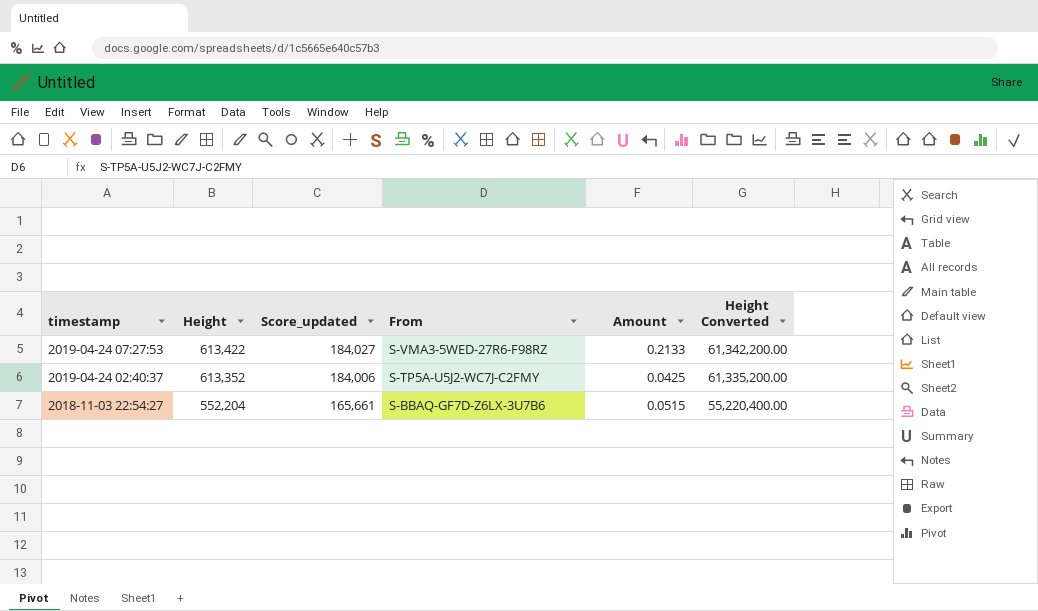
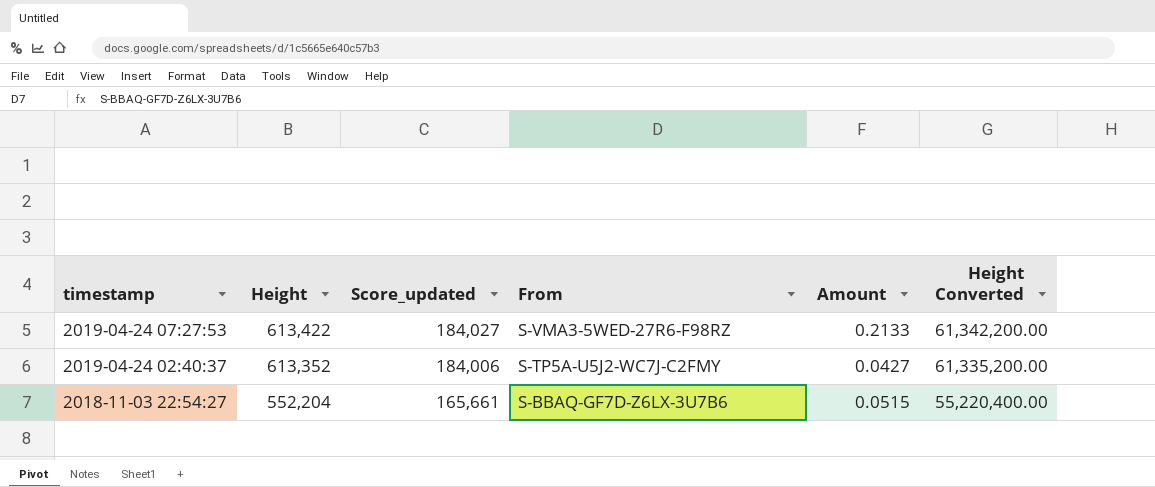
2019-04-24 02:40:37 | Amount: 0.0425 -> 0.0427

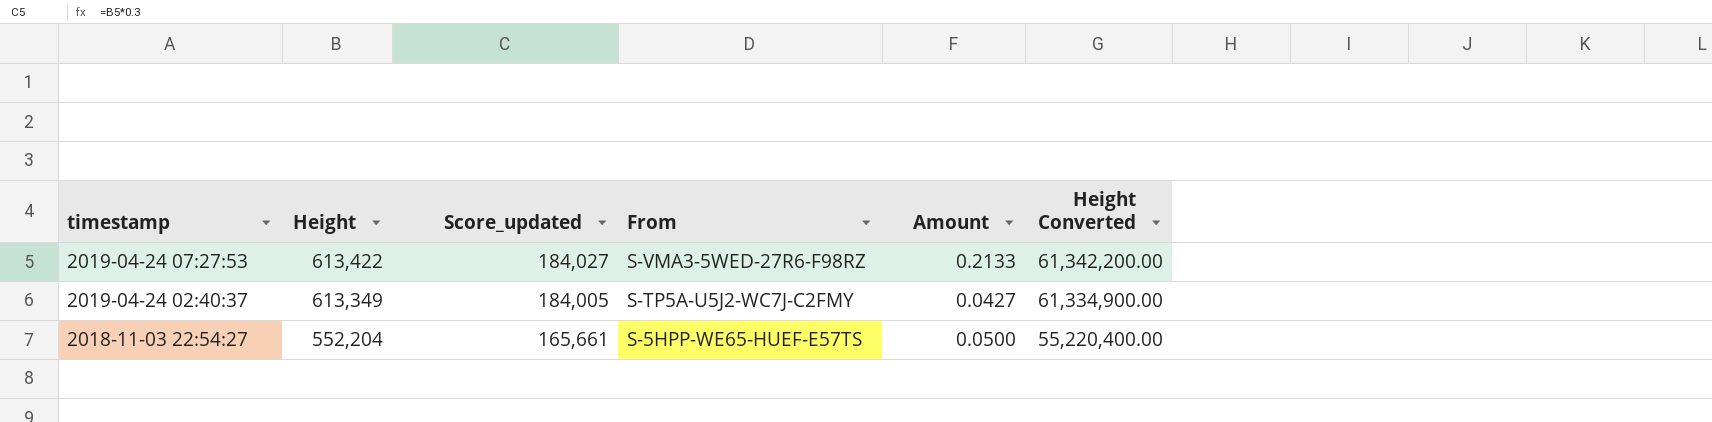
2019-04-24 02:40:37 | Height: 613,352 -> 613,349
2019-04-24 02:40:37 | Score_updated: 184,006 -> 184,005
2019-04-24 02:40:37 | Height Converted: 61,335,200.00 -> 61,334,900.00
2018-11-03 22:54:27 | From: S-BBAQ-GF7D-Z6LX-3U7B6 -> S-5HPP-WE65-HUEF-E57TS
2018-11-03 22:54:27 | Amount: 0.0515 -> 0.0500

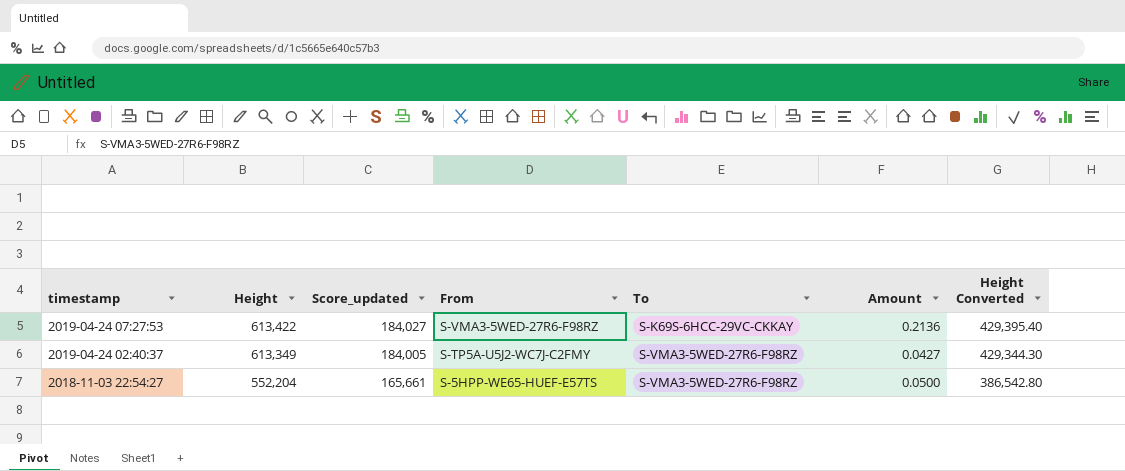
column To | position: none -> 5
column Height Converted | formula: [Height] * 100 -> [Height] * 0.7
2019-04-24 07:27:53 | Amount: 0.2133 -> 0.2136

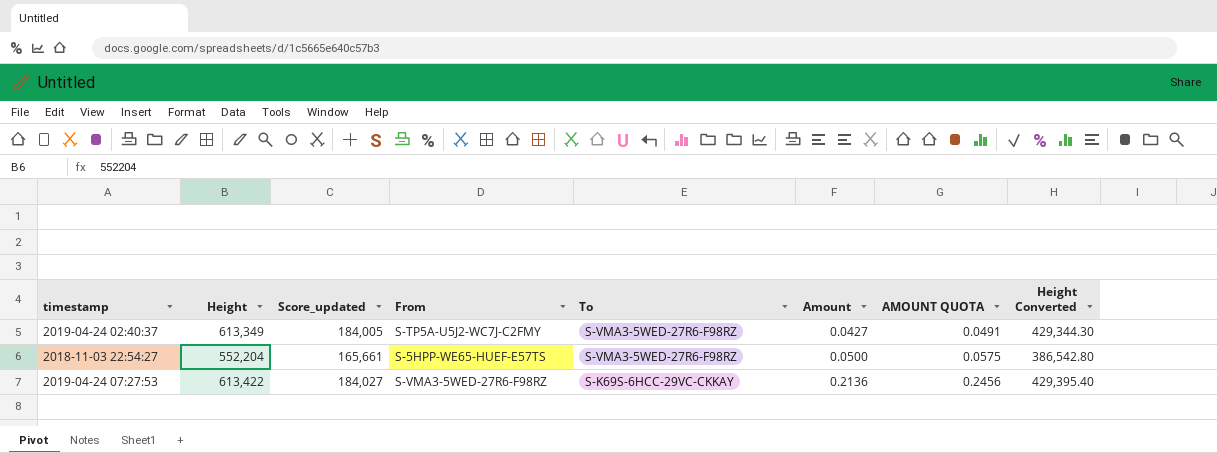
row order: timestamp descending -> To descending
column AMOUNT QUOTA | formula: none -> [Amount] * 1.15

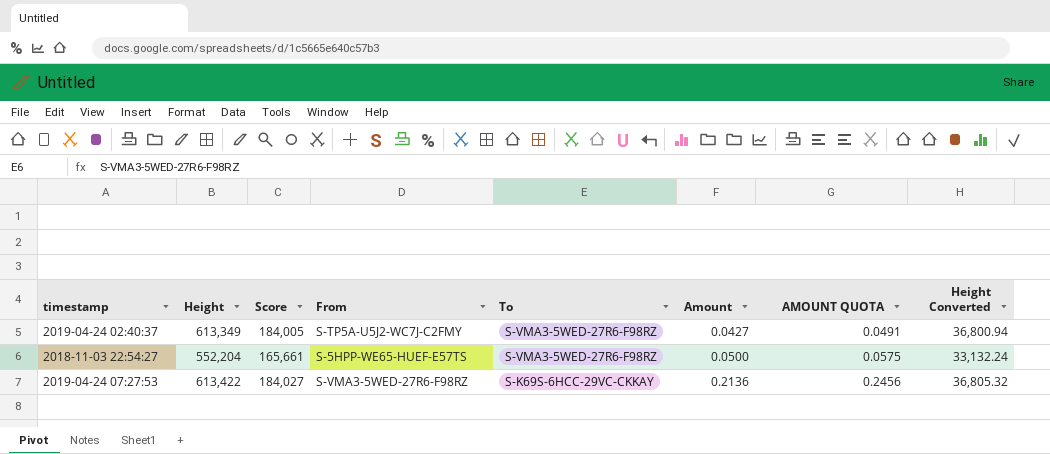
column name: Score_updated -> Score
column Height Converted | formula: [Height] * 0.7 -> [Height] * 0.06

